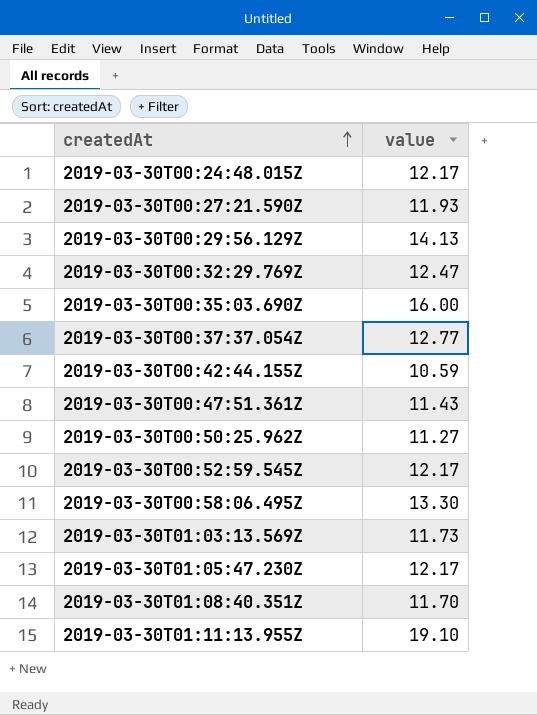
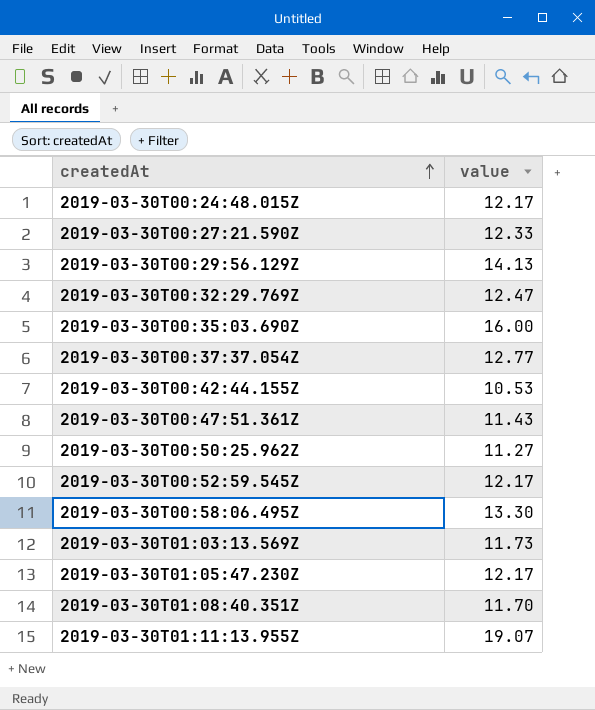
2019-03-30T00:27:21.590Z | value: 11.93 -> 12.33
2019-03-30T00:42:44.155Z | value: 10.59 -> 10.53
2019-03-30T01:11:13.955Z | value: 19.10 -> 19.07

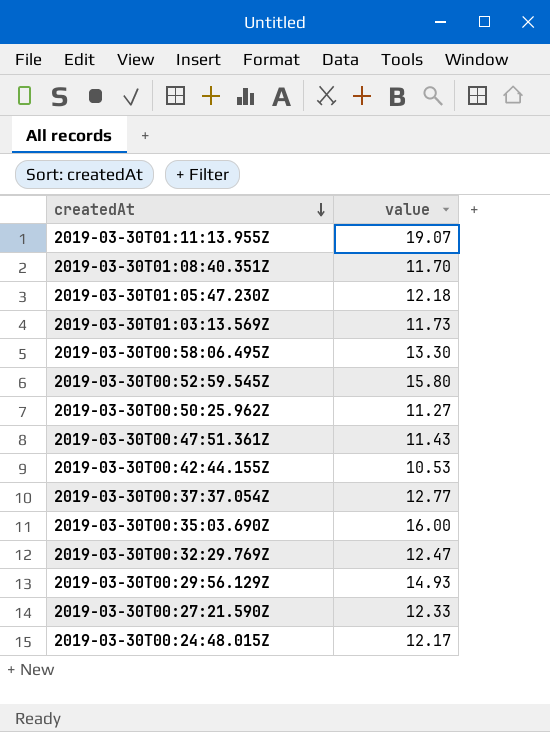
row order: createdAt ascending -> createdAt descending
2019-03-30T01:05:47.230Z | value: 12.17 -> 12.18
2019-03-30T00:52:59.545Z | value: 12.17 -> 15.80
2019-03-30T00:29:56.129Z | value: 14.13 -> 14.93

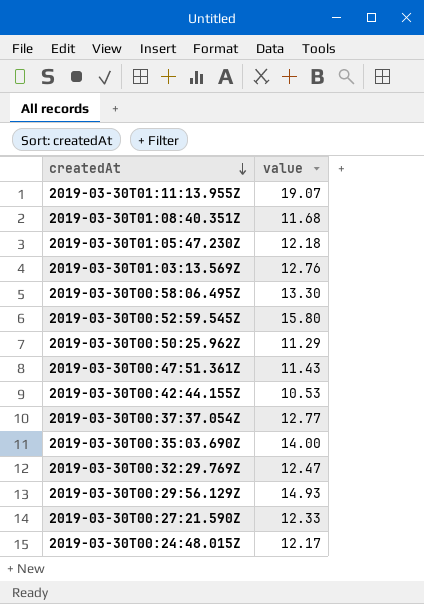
2019-03-30T01:08:40.351Z | value: 11.70 -> 11.68
2019-03-30T01:03:13.569Z | value: 11.73 -> 12.76
2019-03-30T00:50:25.962Z | value: 11.27 -> 11.29
2019-03-30T00:35:03.690Z | value: 16.00 -> 14.00

